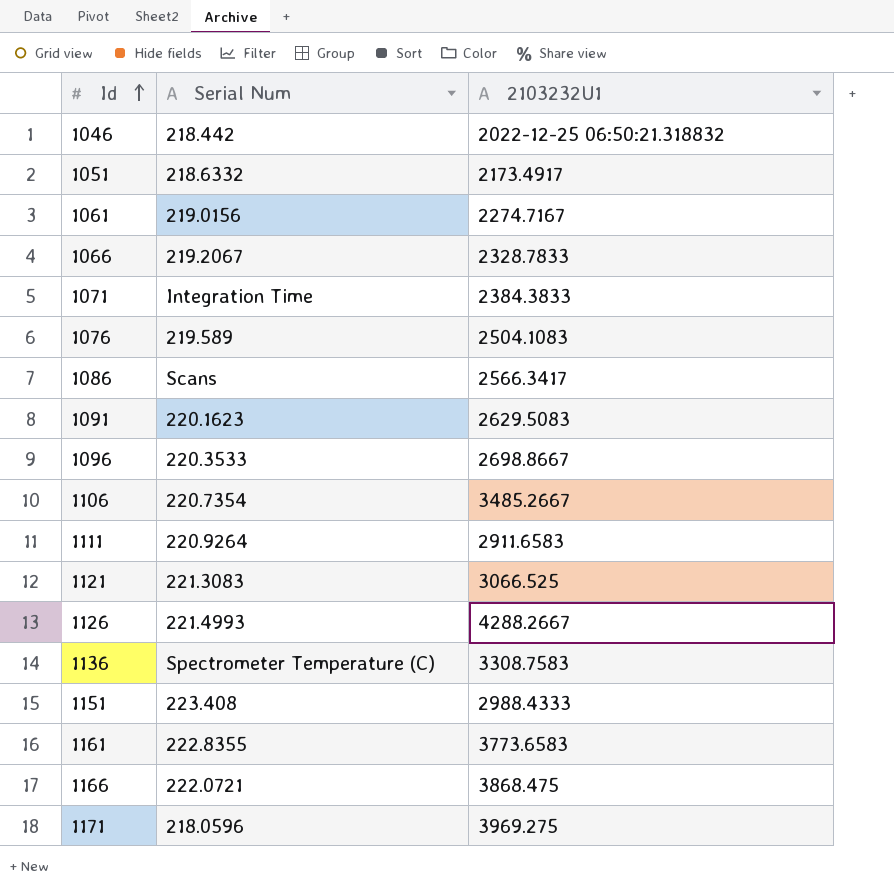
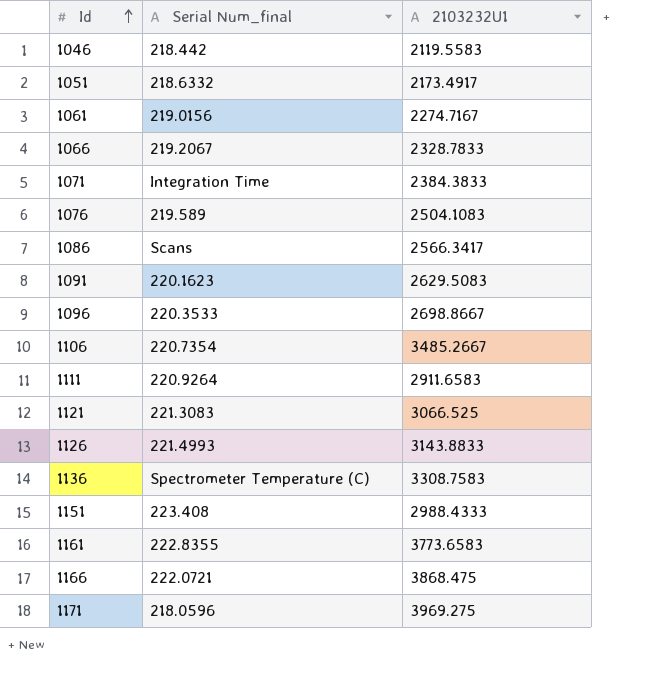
column name: Serial Num -> Serial Num_final
1046 | 2103232U1: 2022-12-25 06:50:21.318832 -> 2119.5583
1126 | 2103232U1: 4288.2667 -> 3143.8833

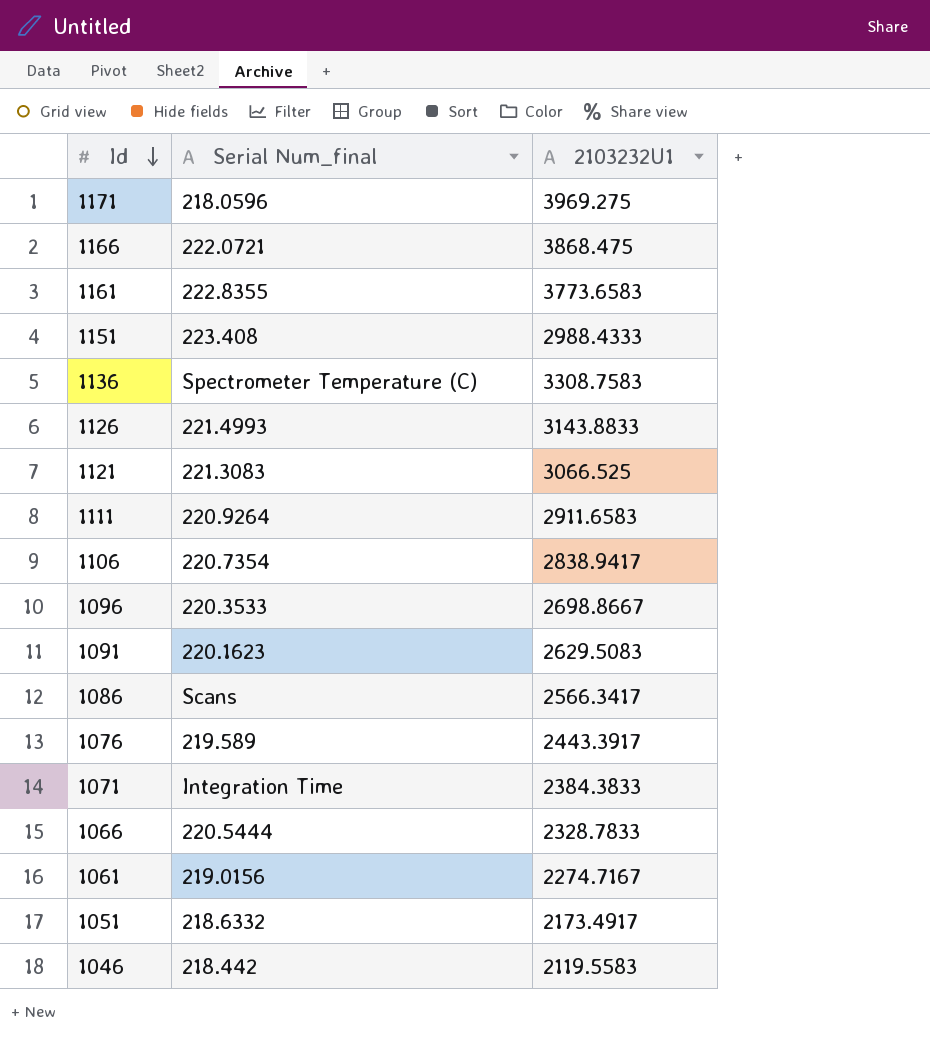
row order: Id ascending -> Id descending
1106 | 2103232U1: 3485.2667 -> 2838.9417
1076 | 2103232U1: 2504.1083 -> 2443.3917
1066 | Serial Num_final: 219.2067 -> 220.5444

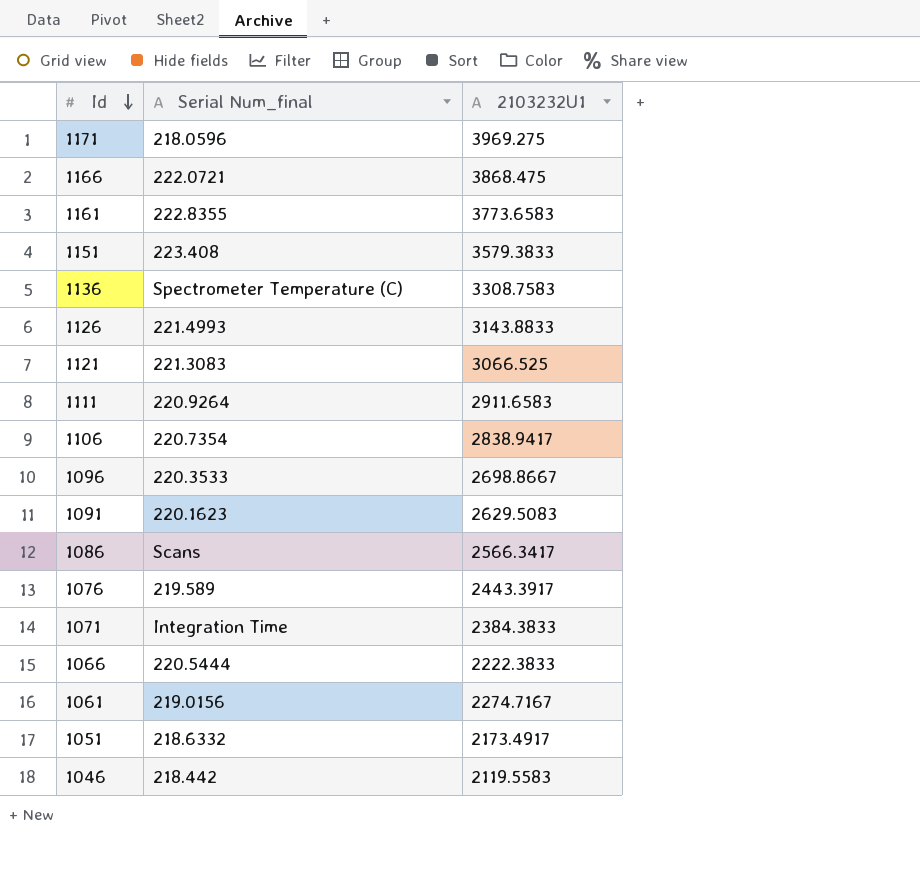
1151 | 2103232U1: 2988.4333 -> 3579.3833
1066 | 2103232U1: 2328.7833 -> 2222.3833

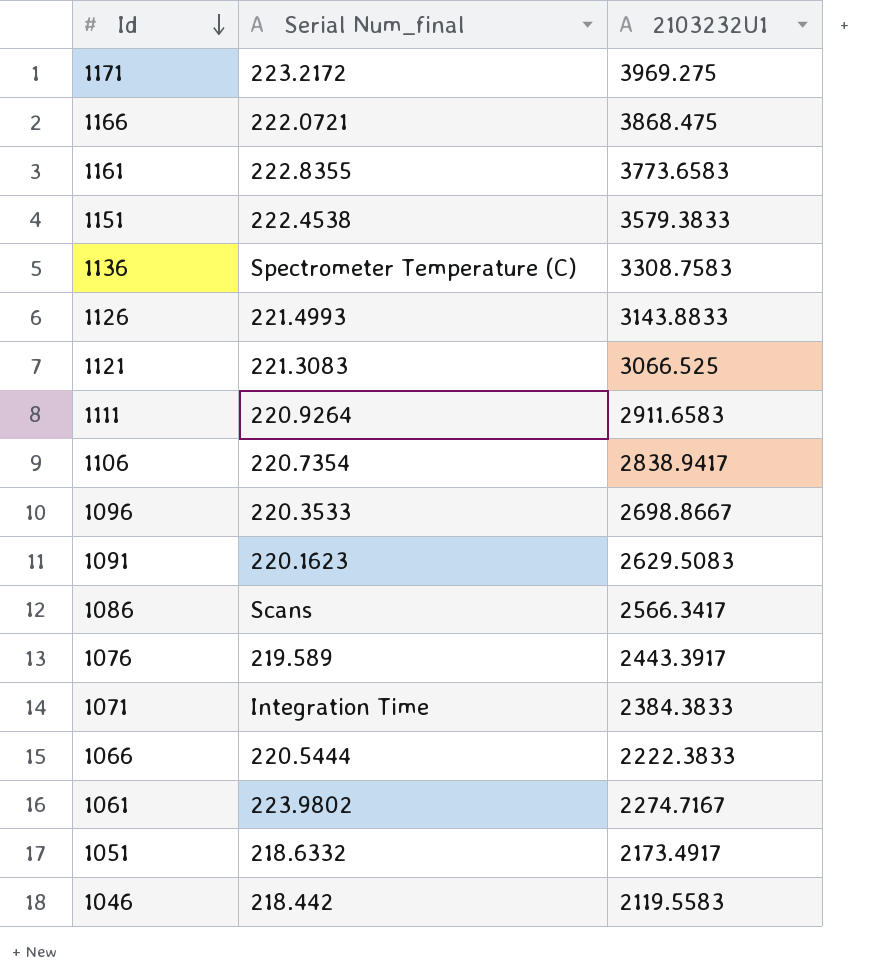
1171 | Serial Num_final: 218.0596 -> 223.2172
1151 | Serial Num_final: 223.408 -> 222.4538
1061 | Serial Num_final: 219.0156 -> 223.9802

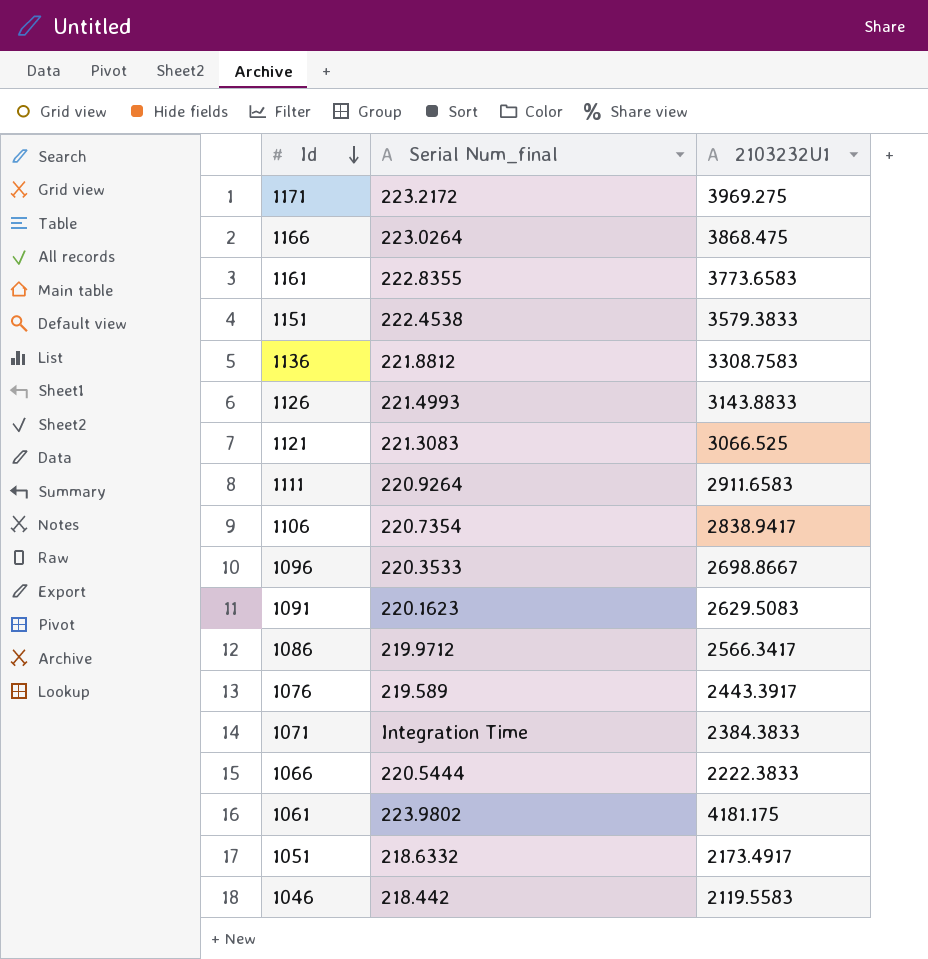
1166 | Serial Num_final: 222.0721 -> 223.0264
1136 | Serial Num_final: Spectrometer Temperature (C) -> 221.8812
1086 | Serial Num_final: Scans -> 219.9712
1061 | 2103232U1: 2274.7167 -> 4181.175

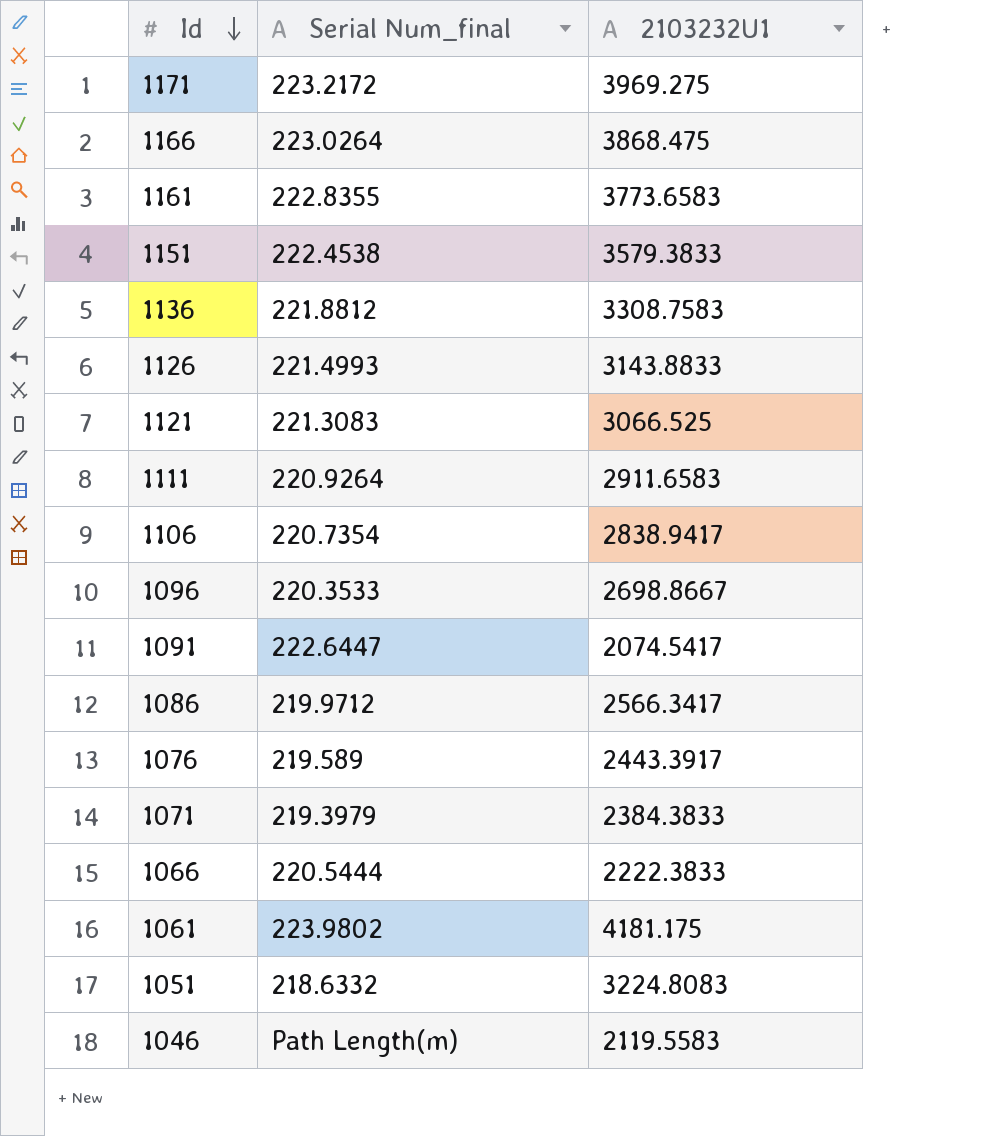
1091 | Serial Num_final: 220.1623 -> 222.6447
1091 | 2103232U1: 2629.5083 -> 2074.5417
1071 | Serial Num_final: Integration Time -> 219.3979
1051 | 2103232U1: 2173.4917 -> 3224.8083
1046 | Serial Num_final: 218.442 -> Path Length(m)

